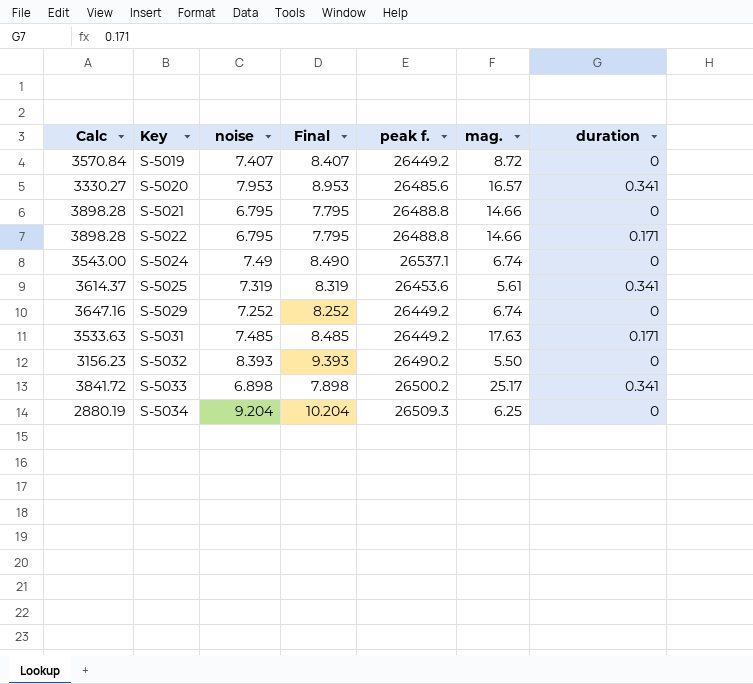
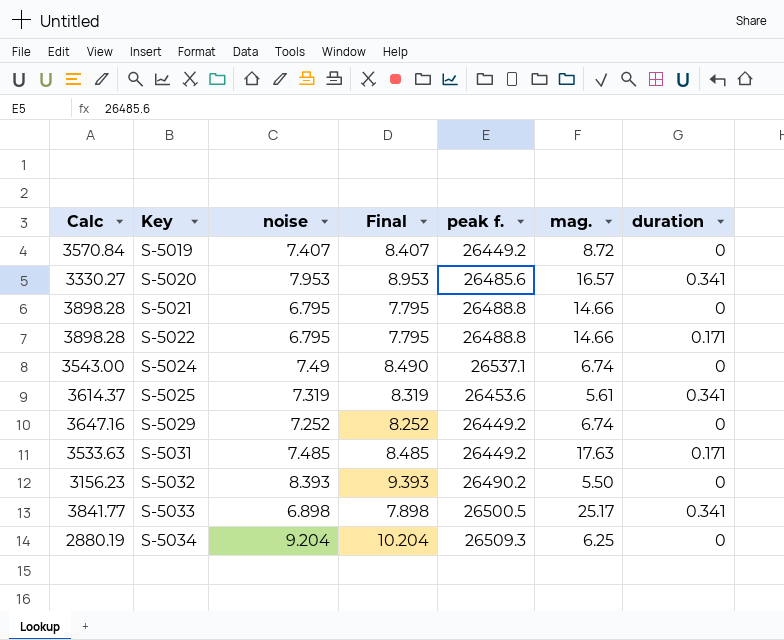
S-5033 | Calc: 3841.72 -> 3841.77
S-5033 | peak f.: 26500.2 -> 26500.5

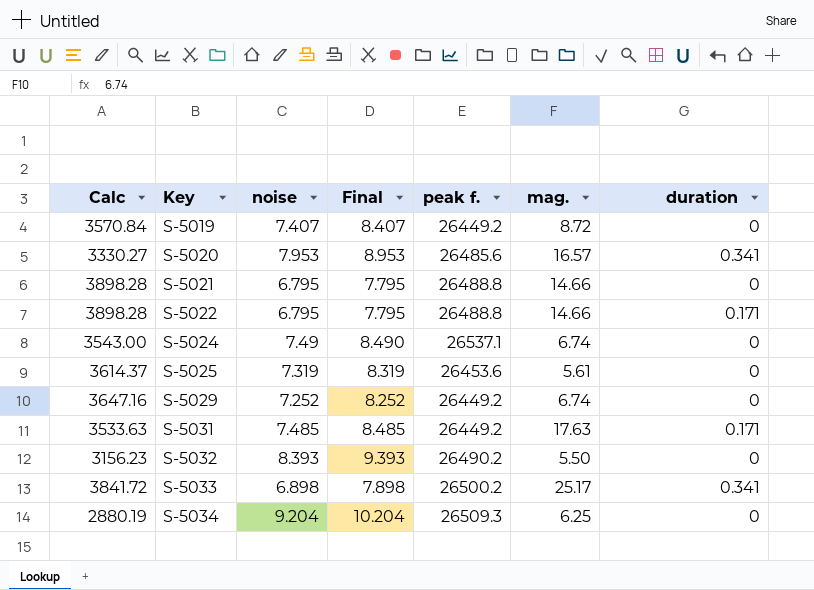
S-5025 | duration: 0.341 -> 0
S-5033 | Calc: 3841.77 -> 3841.72
S-5033 | peak f.: 26500.5 -> 26500.2

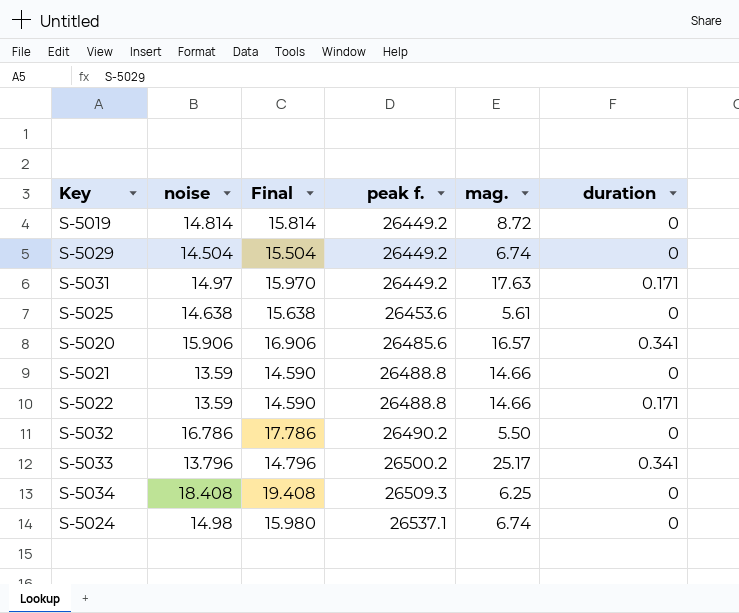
row order: Key ascending -> peak f. ascending
column Calc | formula: [peak f.] / [noise] -> none
S-5019 | noise: 7.407 -> 14.814
S-5019 | Final: 8.407 -> 15.814
S-5029 | noise: 7.252 -> 14.504
S-5029 | Final: 8.252 -> 15.504
S-5031 | noise: 7.485 -> 14.97
S-5031 | Final: 8.485 -> 15.970
S-5025 | noise: 7.319 -> 14.638
S-5025 | Final: 8.319 -> 15.638
S-5020 | noise: 7.953 -> 15.906
S-5020 | Final: 8.953 -> 16.906
S-5021 | noise: 6.795 -> 13.59
S-5021 | Final: 7.795 -> 14.590
S-5022 | noise: 6.795 -> 13.59
S-5022 | Final: 7.795 -> 14.590
S-5032 | noise: 8.393 -> 16.786
S-5032 | Final: 9.393 -> 17.786
S-5033 | noise: 6.898 -> 13.796
S-5033 | Final: 7.898 -> 14.796
S-5034 | noise: 9.204 -> 18.408
S-5034 | Final: 10.204 -> 19.408
S-5024 | noise: 7.49 -> 14.98
S-5024 | Final: 8.490 -> 15.980

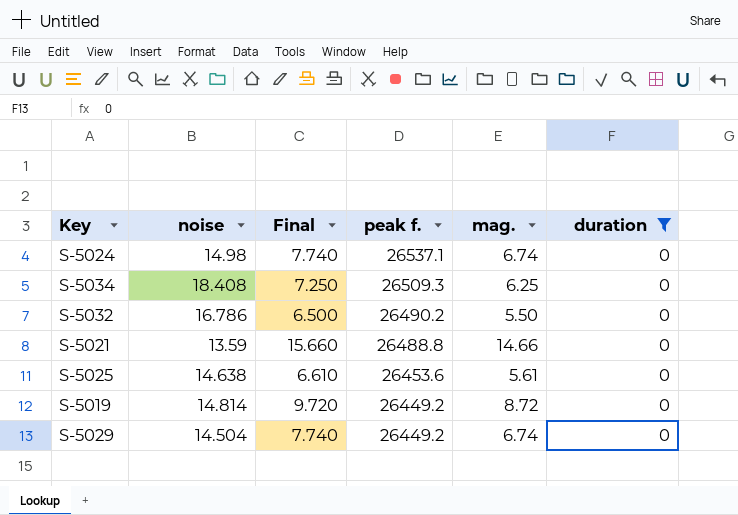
filter: none -> duration = 0
row order: peak f. ascending -> peak f. descending
column Final | formula: [noise] + 1 -> [mag.] + 1

